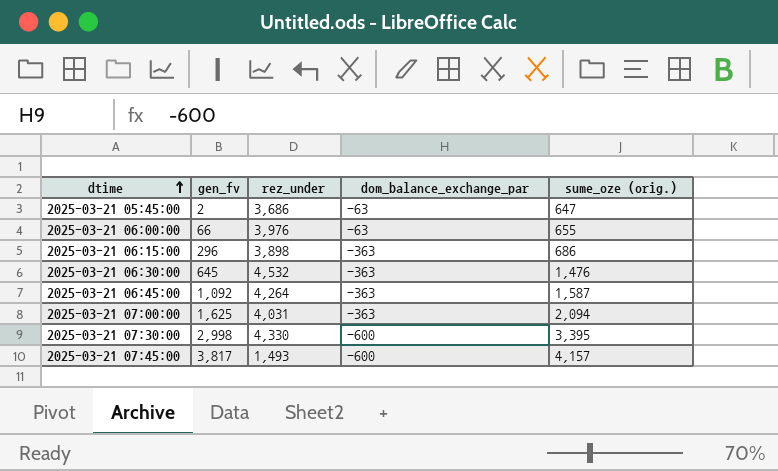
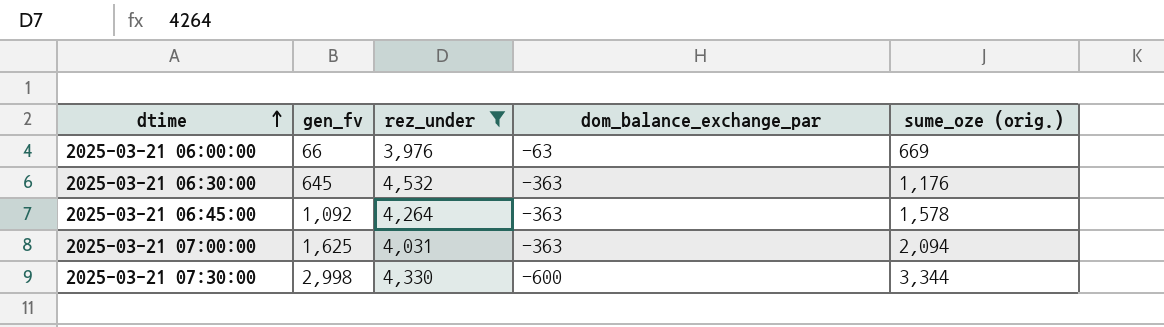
filter: none -> rez_under >= 3,976
2025-03-21 06:00:00 | sume_oze (orig.): 655 -> 669
2025-03-21 06:30:00 | sume_oze (orig.): 1,476 -> 1,176
2025-03-21 06:45:00 | sume_oze (orig.): 1,587 -> 1,578
2025-03-21 07:30:00 | sume_oze (orig.): 3,395 -> 3,344

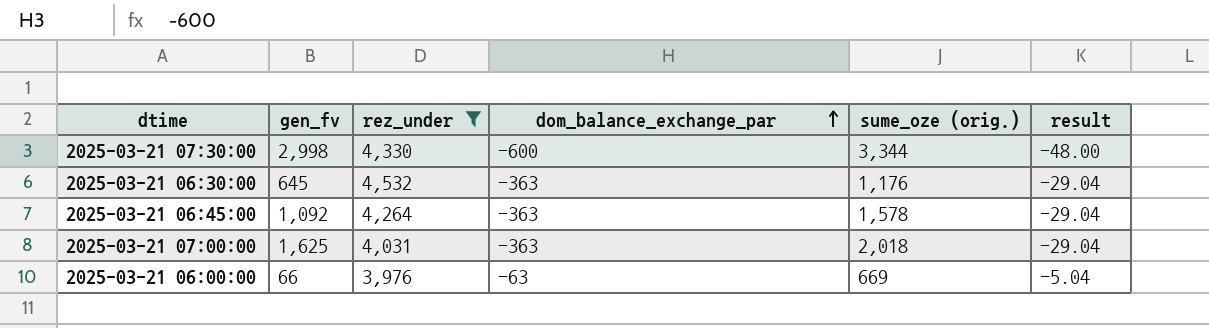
row order: dtime ascending -> dom_balance_exchange_par ascending
column result | formula: none -> [dom_balance_exchange_par] * 0.08
2025-03-21 07:00:00 | sume_oze (orig.): 2,094 -> 2,018

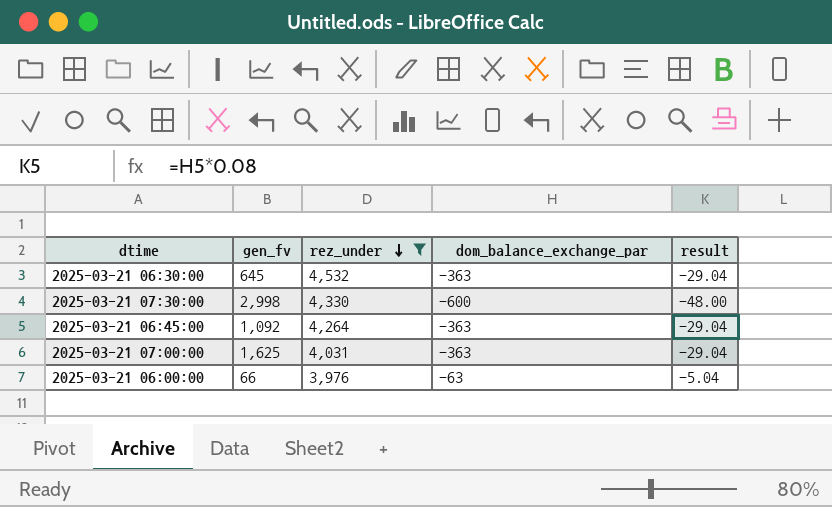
row order: dom_balance_exchange_par ascending -> rez_under descending
column sume_oze (orig.) | position: 5 -> none

